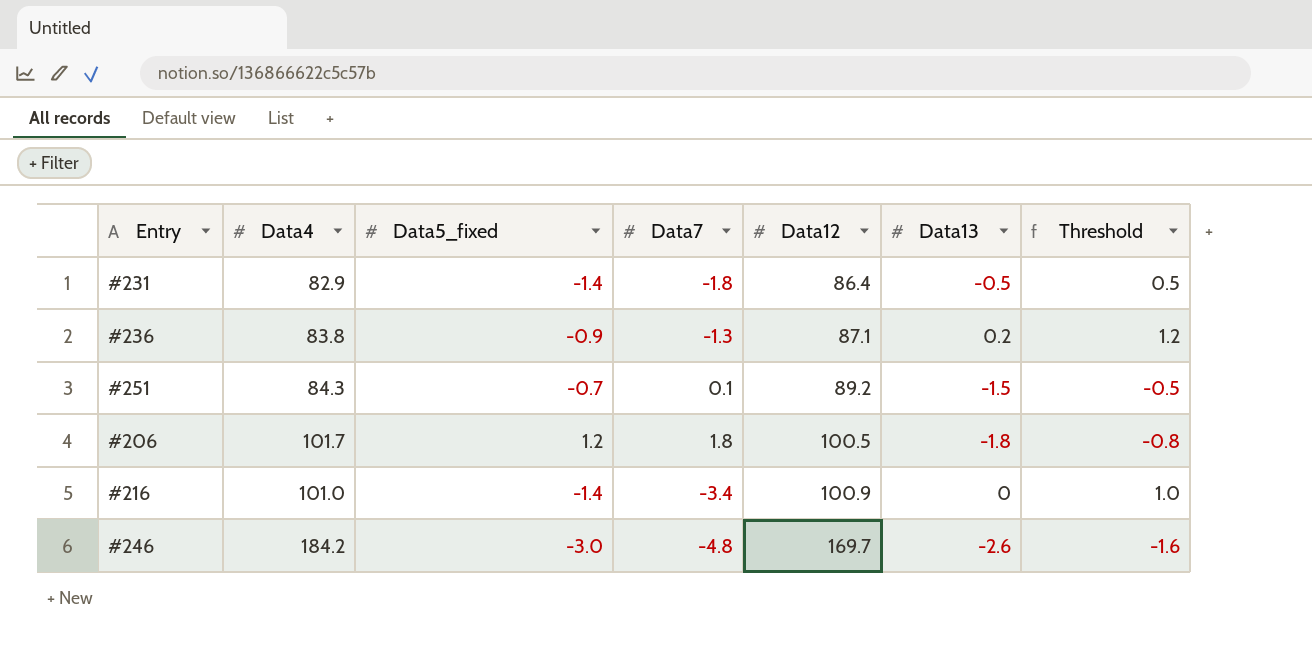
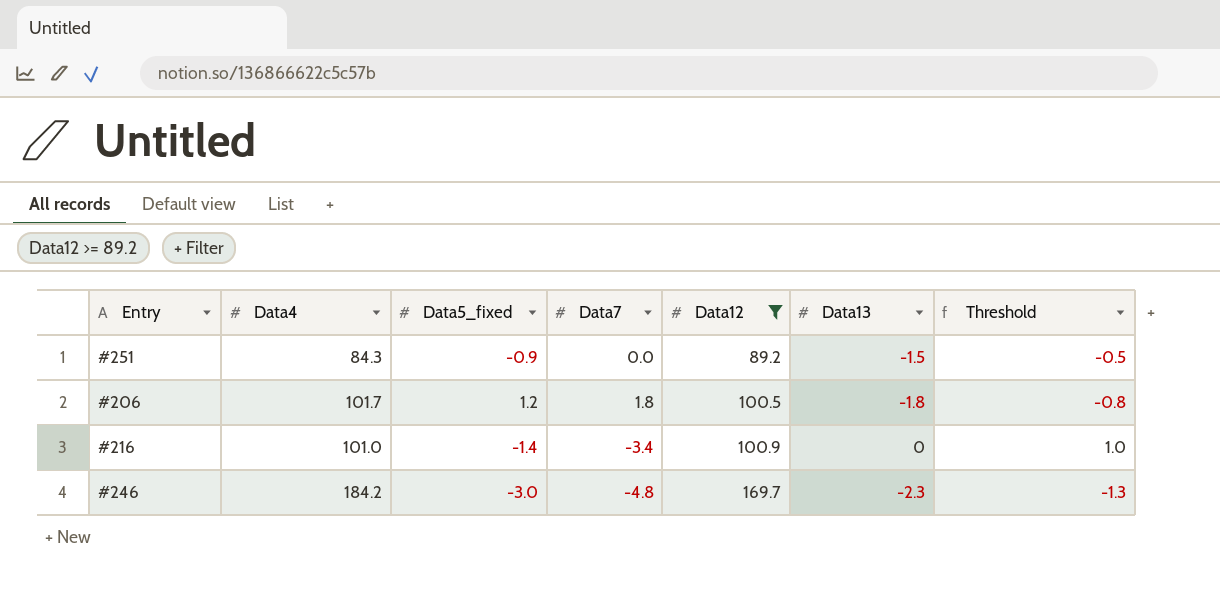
filter: none -> Data12 >= 89.2
#251 | Data5_fixed: -0.7 -> -0.9
#251 | Data7: 0.1 -> 0.0
#246 | Data13: -2.6 -> -2.3
#246 | Threshold: -1.6 -> -1.3

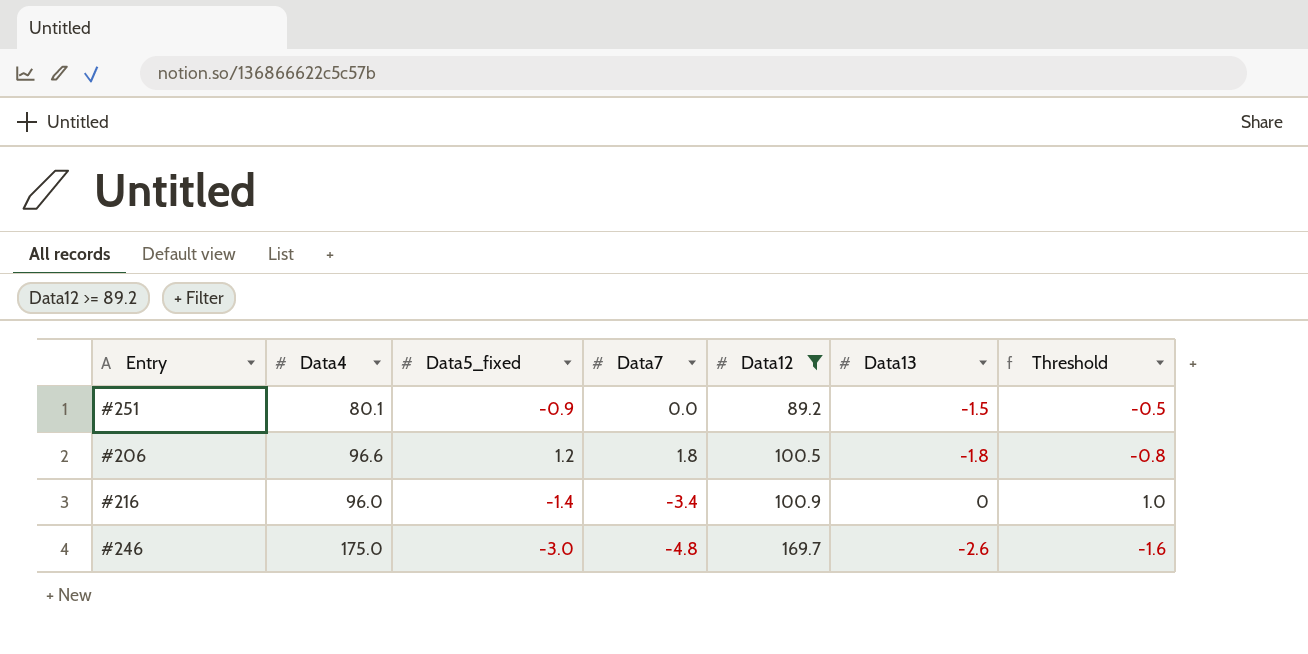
#251 | Data4: 84.3 -> 80.1
#206 | Data4: 101.7 -> 96.6
#216 | Data4: 101.0 -> 96.0
#246 | Data4: 184.2 -> 175.0
#246 | Data13: -2.3 -> -2.6
#246 | Threshold: -1.3 -> -1.6

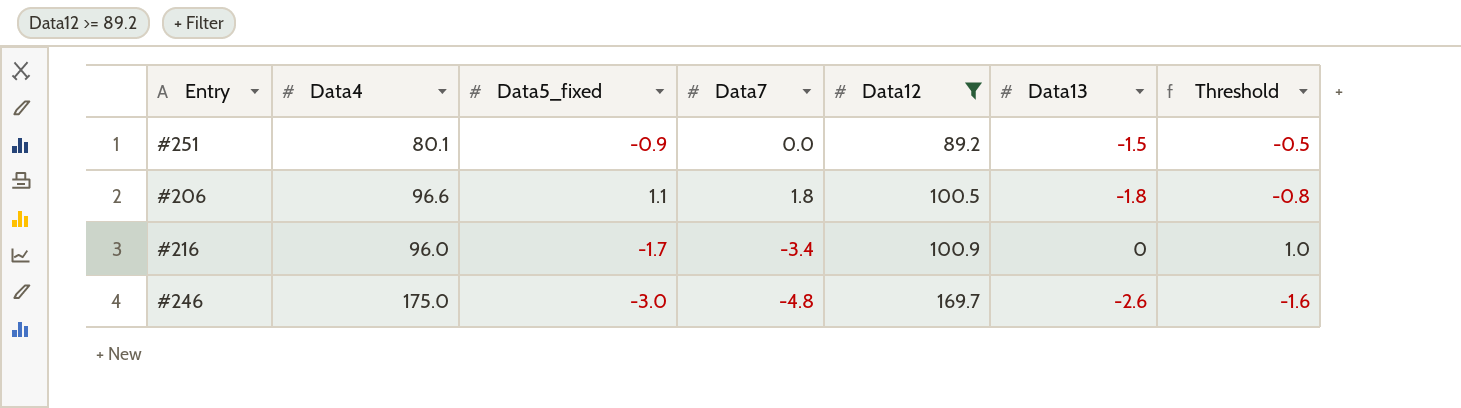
#206 | Data5_fixed: 1.2 -> 1.1
#216 | Data5_fixed: -1.4 -> -1.7

